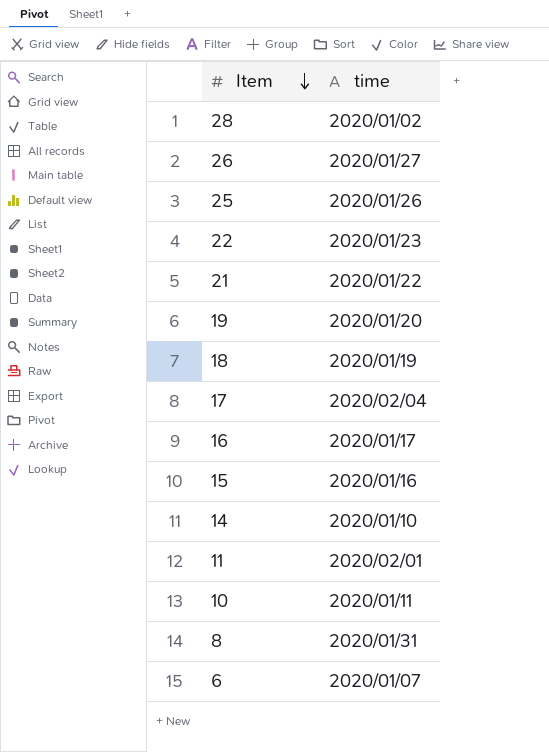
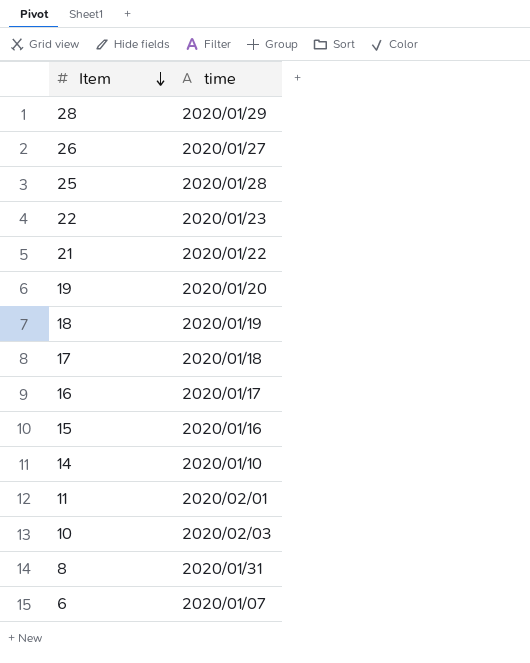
28 | time: 2020/01/02 -> 2020/01/29
25 | time: 2020/01/26 -> 2020/01/28
17 | time: 2020/02/04 -> 2020/01/18
10 | time: 2020/01/11 -> 2020/02/03

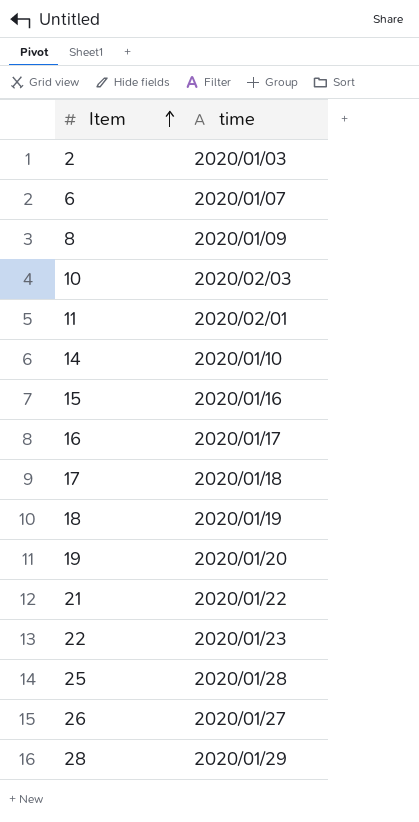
row order: Item descending -> Item ascending
row 2: none -> 2020/01/03
8 | time: 2020/01/31 -> 2020/01/09

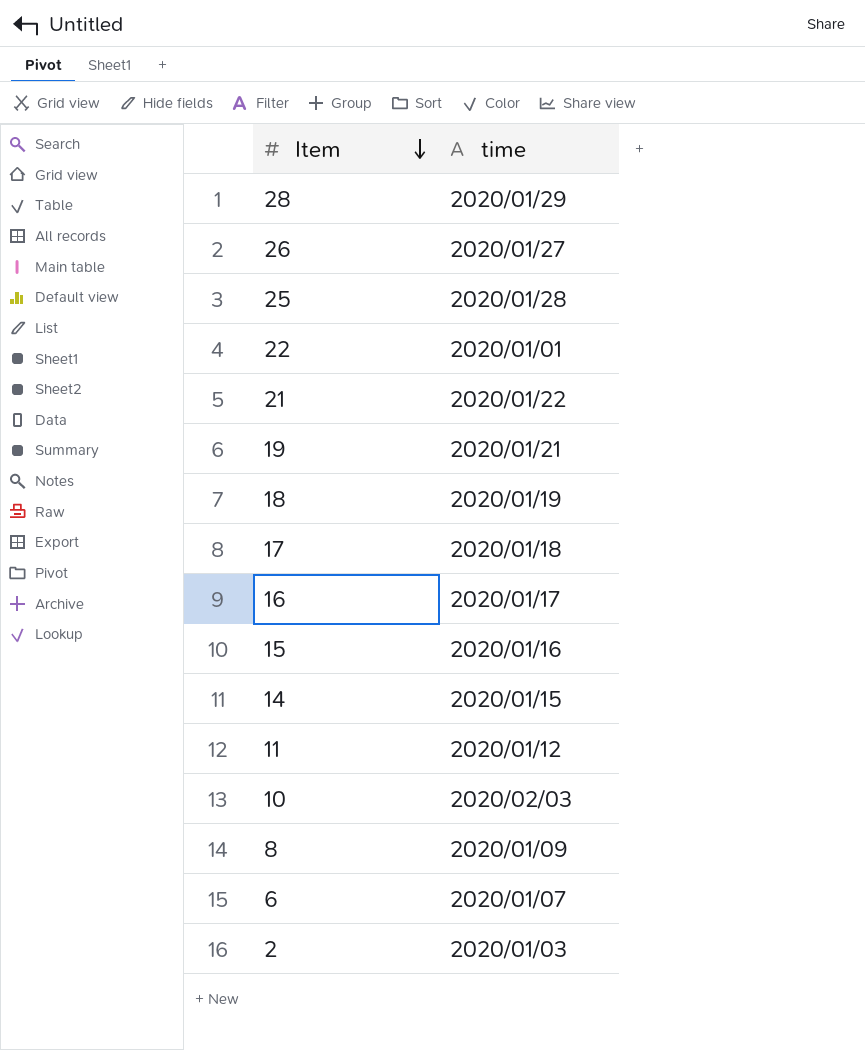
row order: Item ascending -> Item descending
22 | time: 2020/01/23 -> 2020/01/01
19 | time: 2020/01/20 -> 2020/01/21
14 | time: 2020/01/10 -> 2020/01/15
11 | time: 2020/02/01 -> 2020/01/12

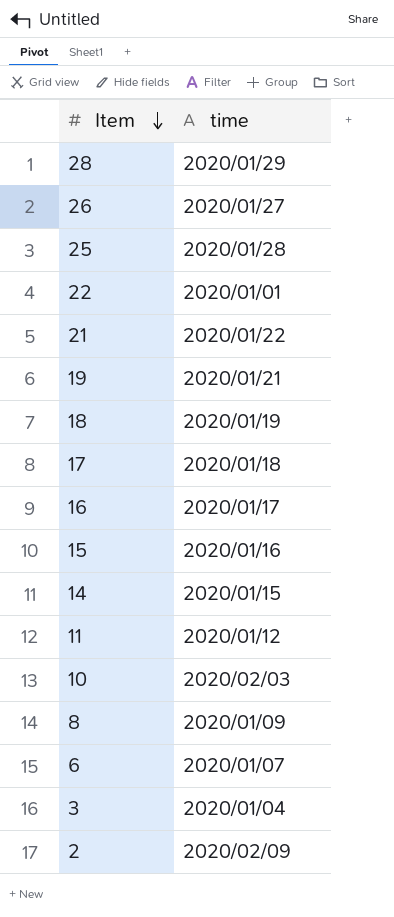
row 3: none -> 2020/01/04
2 | time: 2020/01/03 -> 2020/02/09

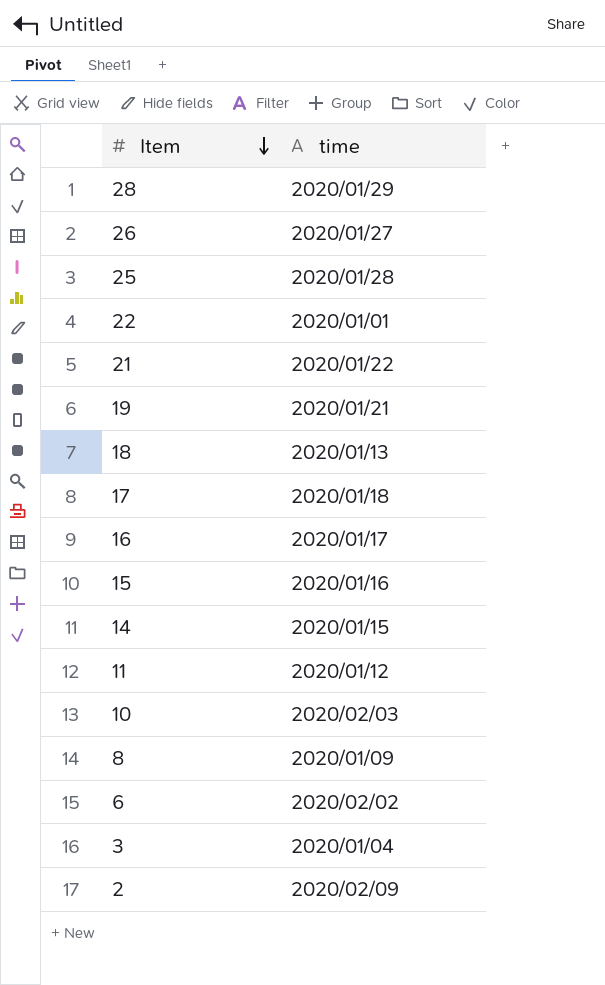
18 | time: 2020/01/19 -> 2020/01/13
6 | time: 2020/01/07 -> 2020/02/02

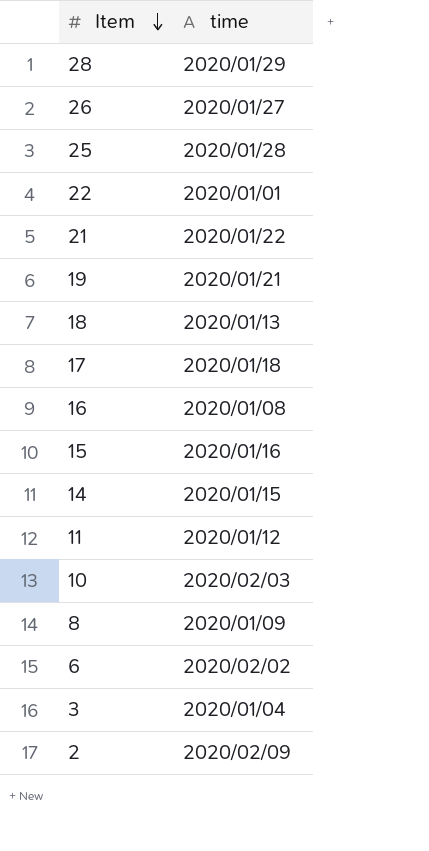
16 | time: 2020/01/17 -> 2020/01/08

